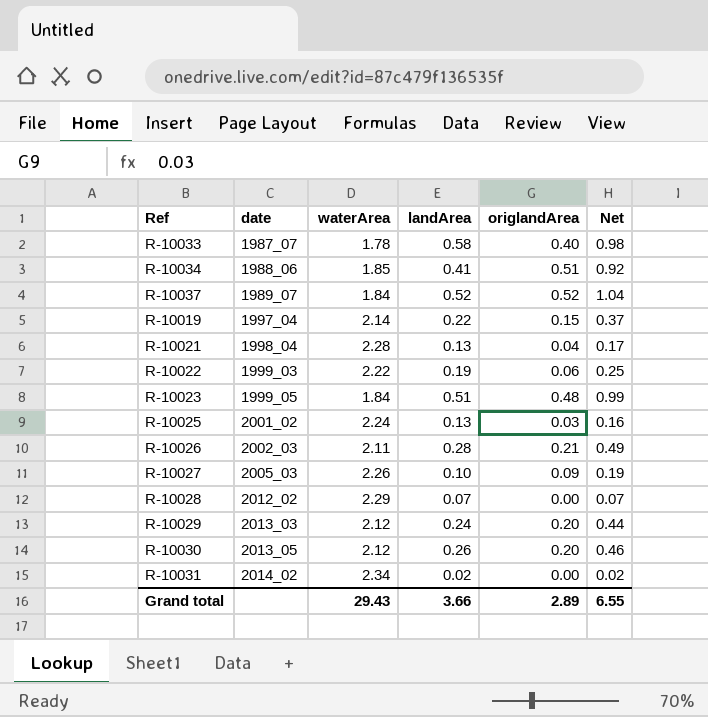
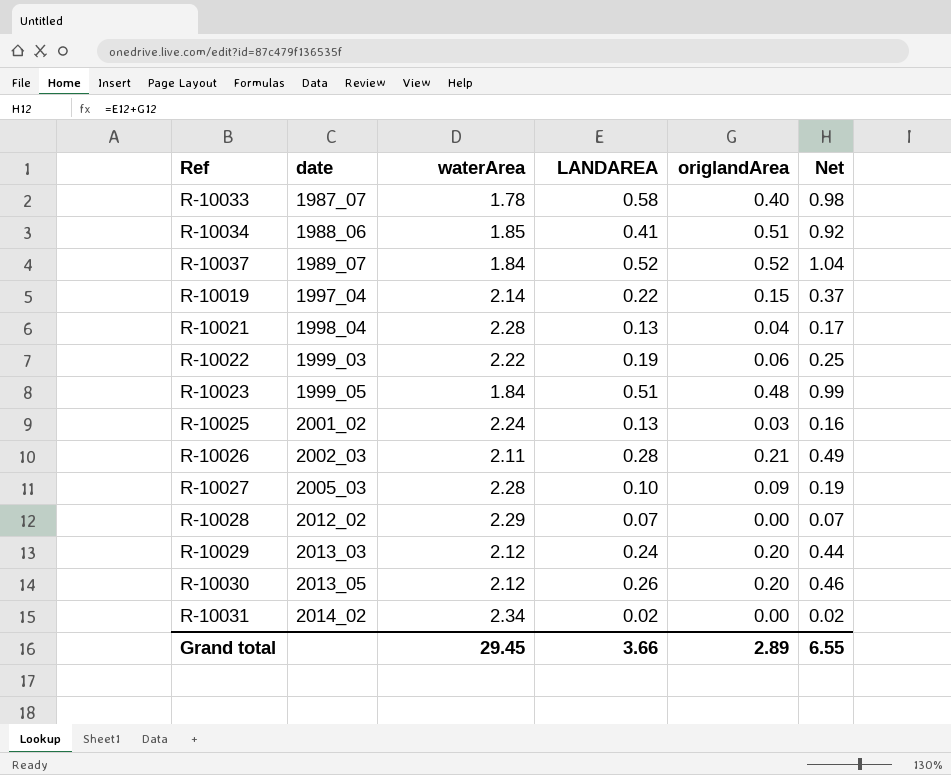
column name: landArea -> LANDAREA
R-10027 | waterArea: 2.26 -> 2.28
Grand total | waterArea: 29.43 -> 29.45

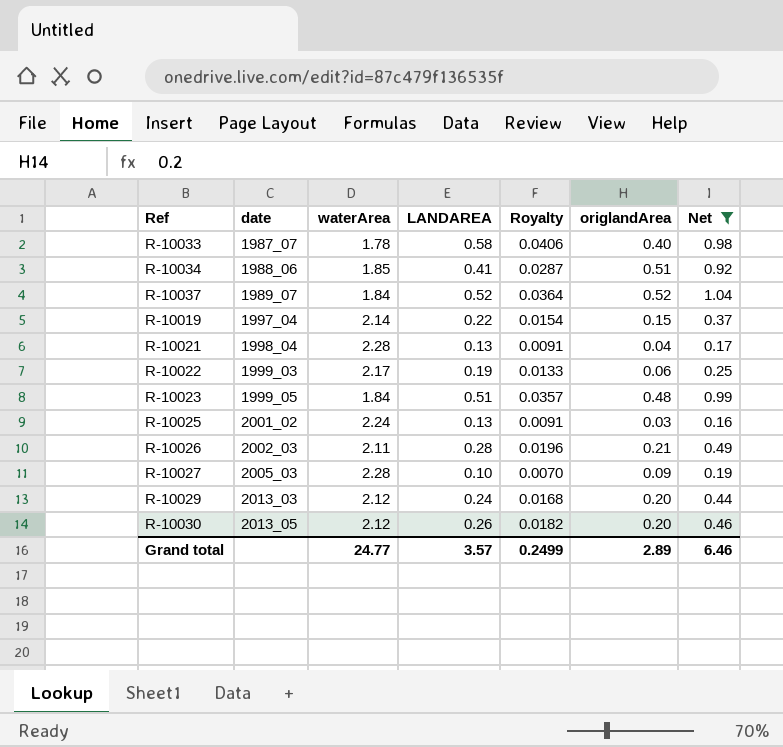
filter: none -> Net >= 0.16
column Royalty | formula: none -> [LANDAREA] * 0.07
R-10022 | waterArea: 2.22 -> 2.17
Grand total | waterArea: 29.45 -> 24.77
Grand total | LANDAREA: 3.66 -> 3.57
Grand total | Net: 6.55 -> 6.46

